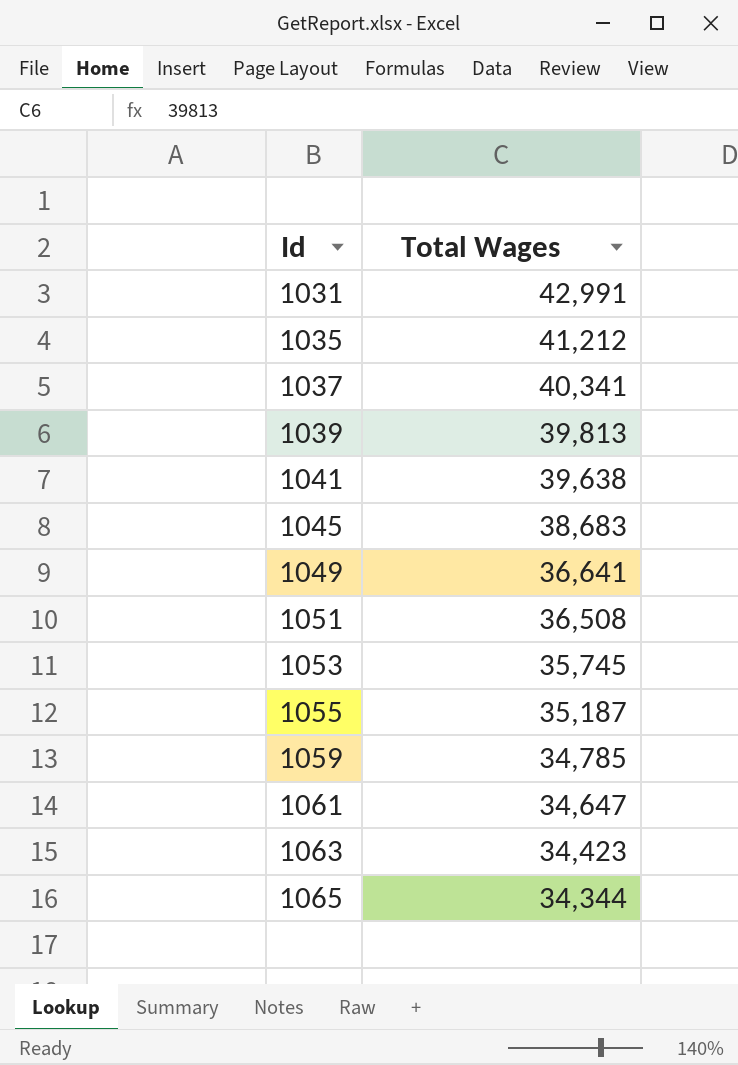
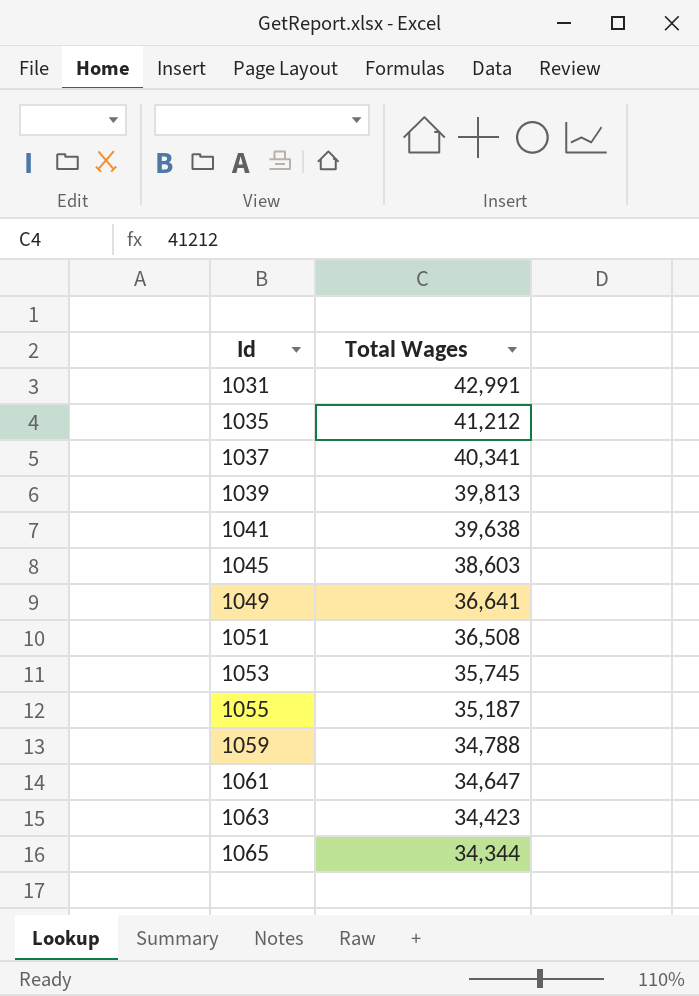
1045 | Total Wages: 38,683 -> 38,603
1059 | Total Wages: 34,785 -> 34,788

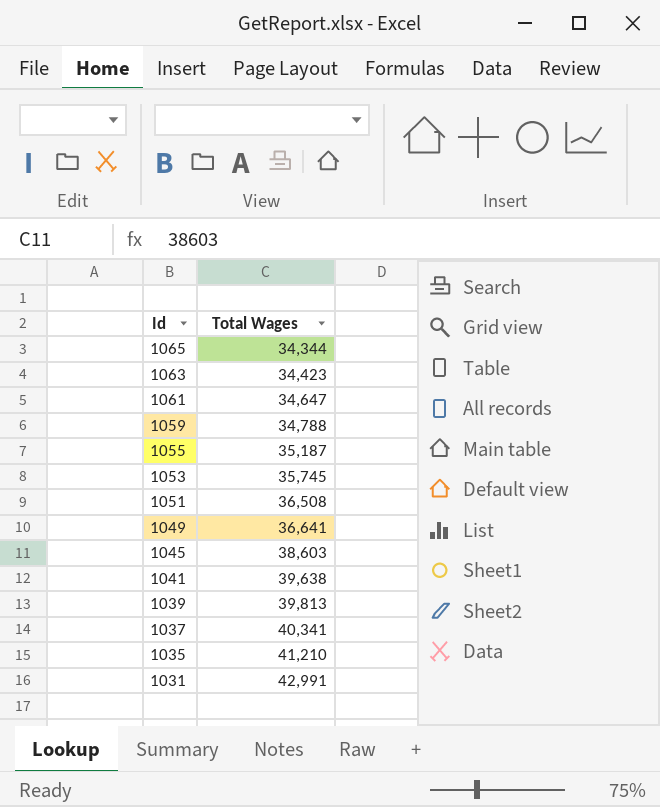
row order: Id ascending -> Id descending
1035 | Total Wages: 41,212 -> 41,210

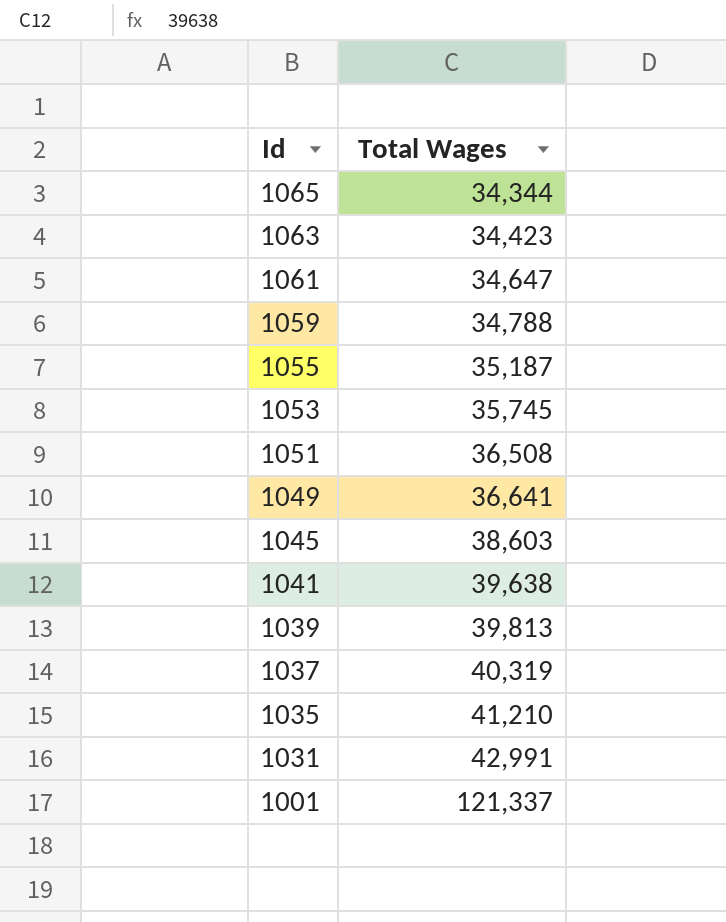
1037 | Total Wages: 40,341 -> 40,319
row 1001: none -> 121,337

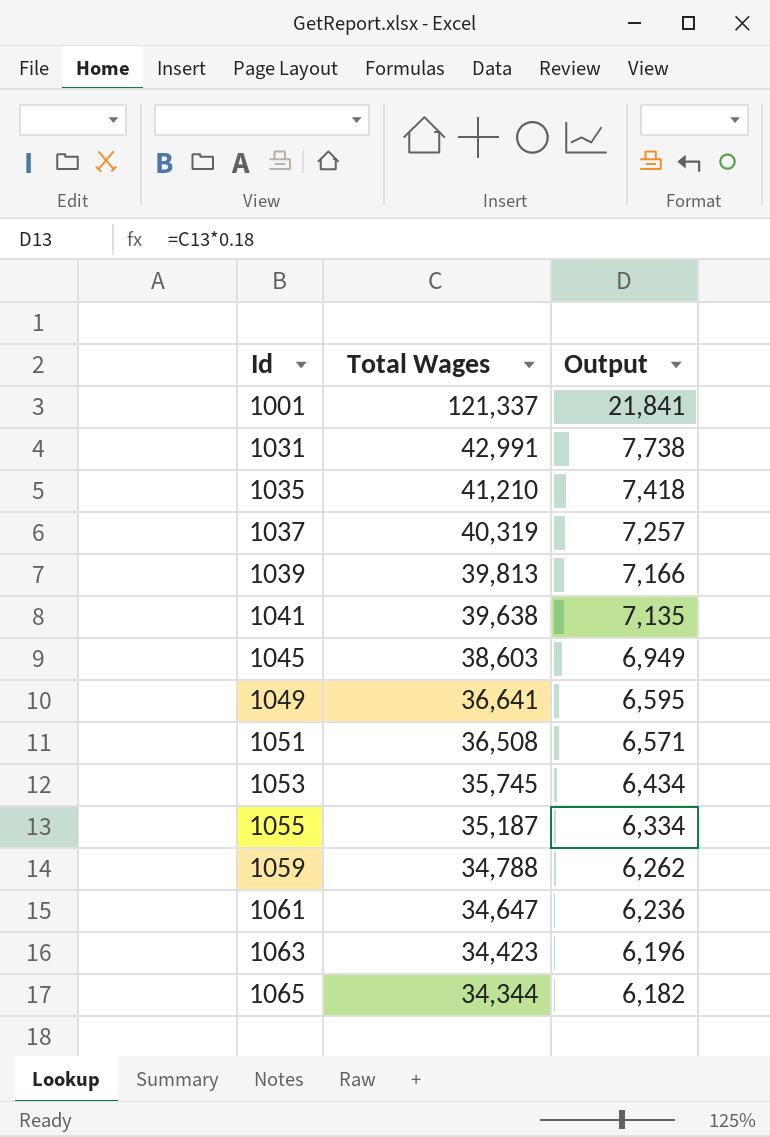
row order: Id descending -> Id ascending
column Output | formula: none -> [Total Wages] * 0.18

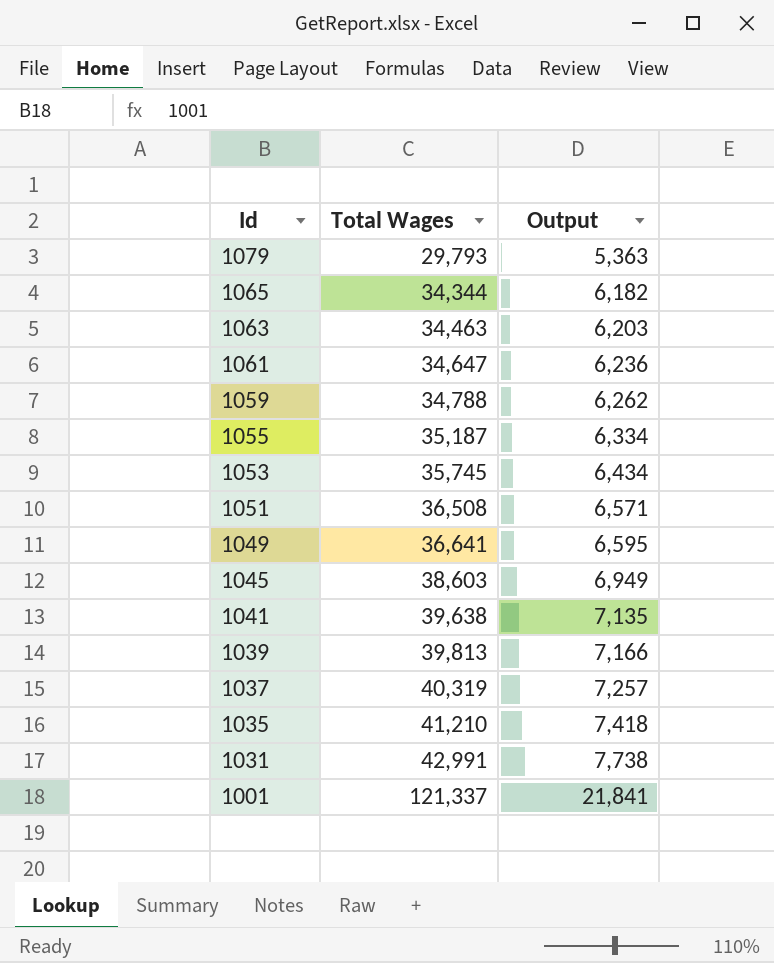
row order: Id ascending -> Id descending
row 1079: none -> 29,793 | 5,363
1063 | Total Wages: 34,423 -> 34,463
1063 | Output: 6,196 -> 6,203

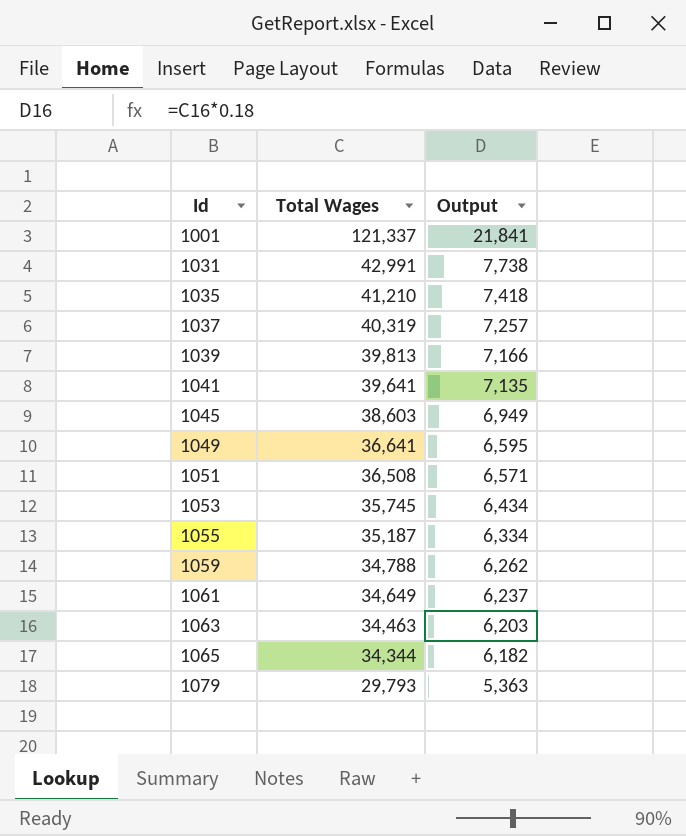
row order: Id descending -> Id ascending
1041 | Total Wages: 39,638 -> 39,641
1061 | Total Wages: 34,647 -> 34,649
1061 | Output: 6,236 -> 6,237

